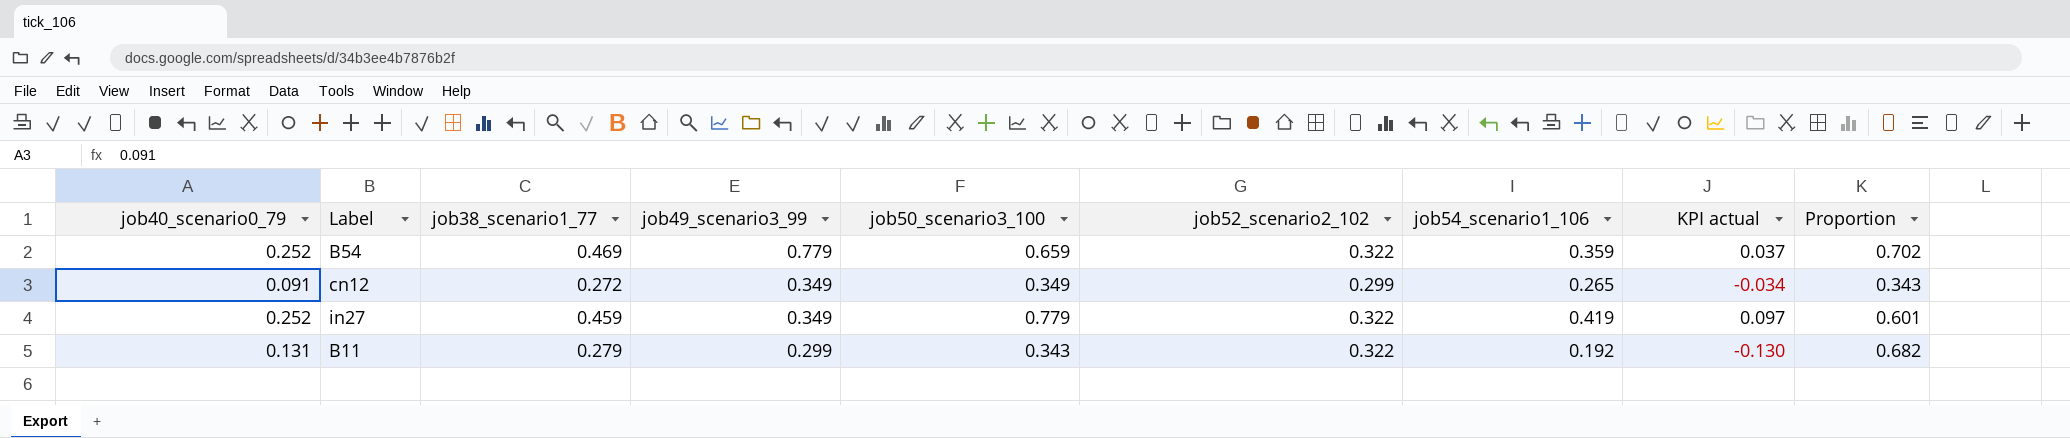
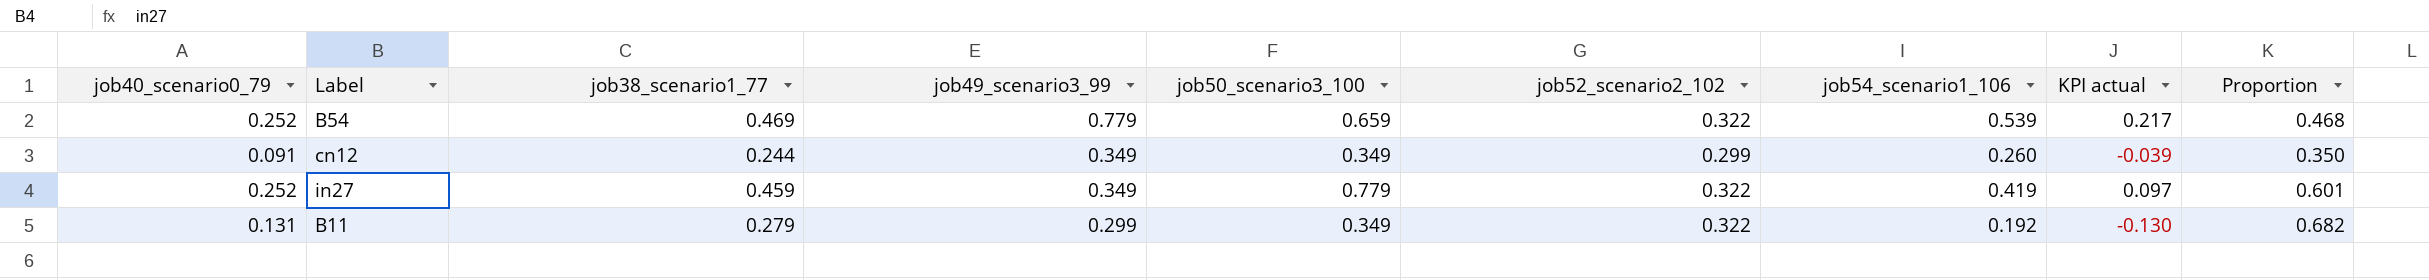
B54 | job54_scenario1_106: 0.359 -> 0.539
B54 | KPI actual: 0.037 -> 0.217
B54 | Proportion: 0.702 -> 0.468
cn12 | job38_scenario1_77: 0.272 -> 0.244
cn12 | job54_scenario1_106: 0.265 -> 0.260
cn12 | KPI actual: -0.034 -> -0.039
cn12 | Proportion: 0.343 -> 0.350
B11 | job50_scenario3_100: 0.343 -> 0.349

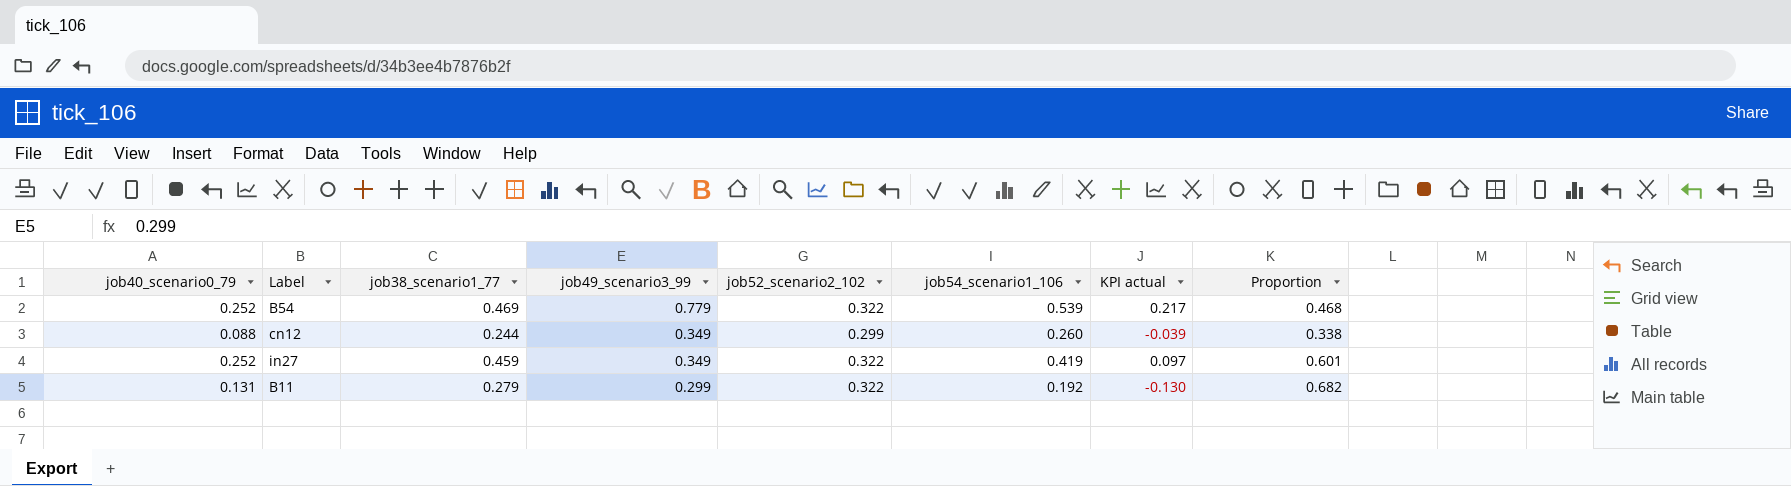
column job50_scenario3_100 | position: 5 -> none
cn12 | job40_scenario0_79: 0.091 -> 0.088
cn12 | Proportion: 0.350 -> 0.338

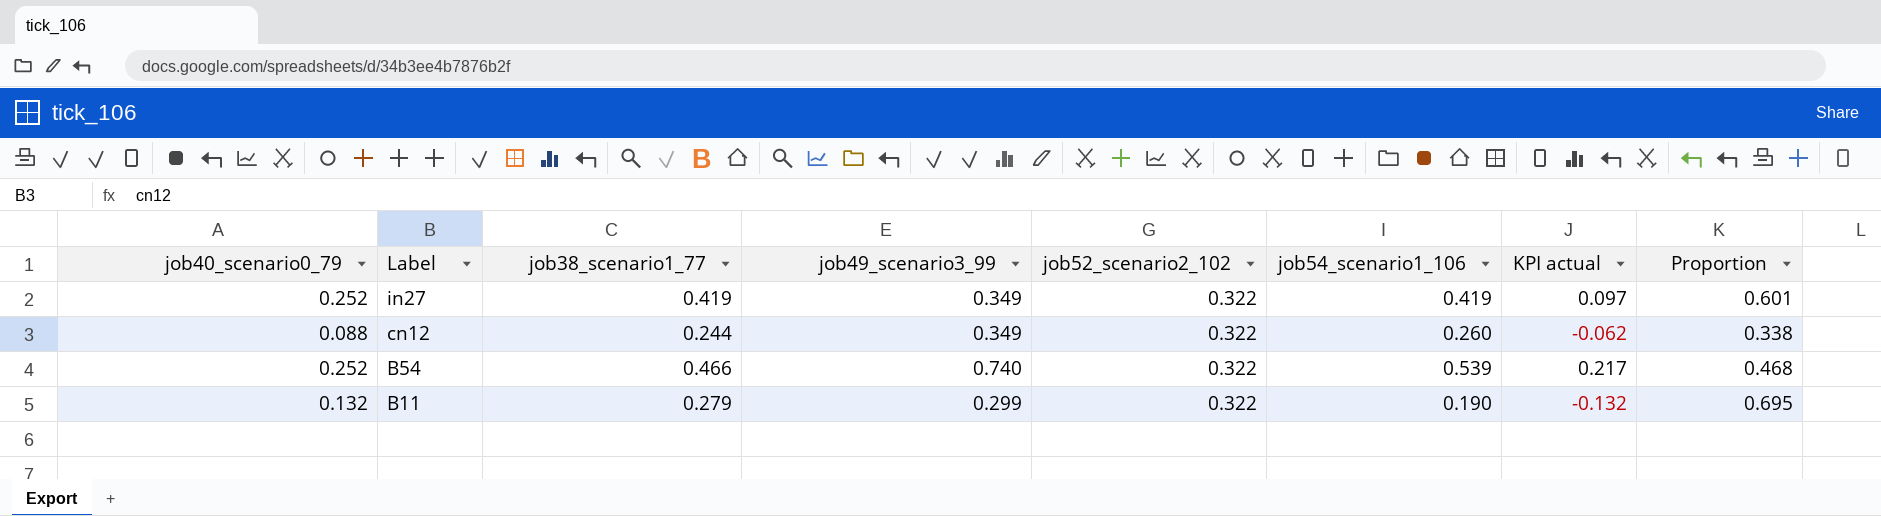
row order: job49_scenario3_99 descending -> Label descending
in27 | job38_scenario1_77: 0.459 -> 0.419
cn12 | job52_scenario2_102: 0.299 -> 0.322
cn12 | KPI actual: -0.039 -> -0.062
B54 | job38_scenario1_77: 0.469 -> 0.466
B54 | job49_scenario3_99: 0.779 -> 0.740
B11 | job40_scenario0_79: 0.131 -> 0.132
B11 | job54_scenario1_106: 0.192 -> 0.190
B11 | KPI actual: -0.130 -> -0.132
B11 | Proportion: 0.682 -> 0.695

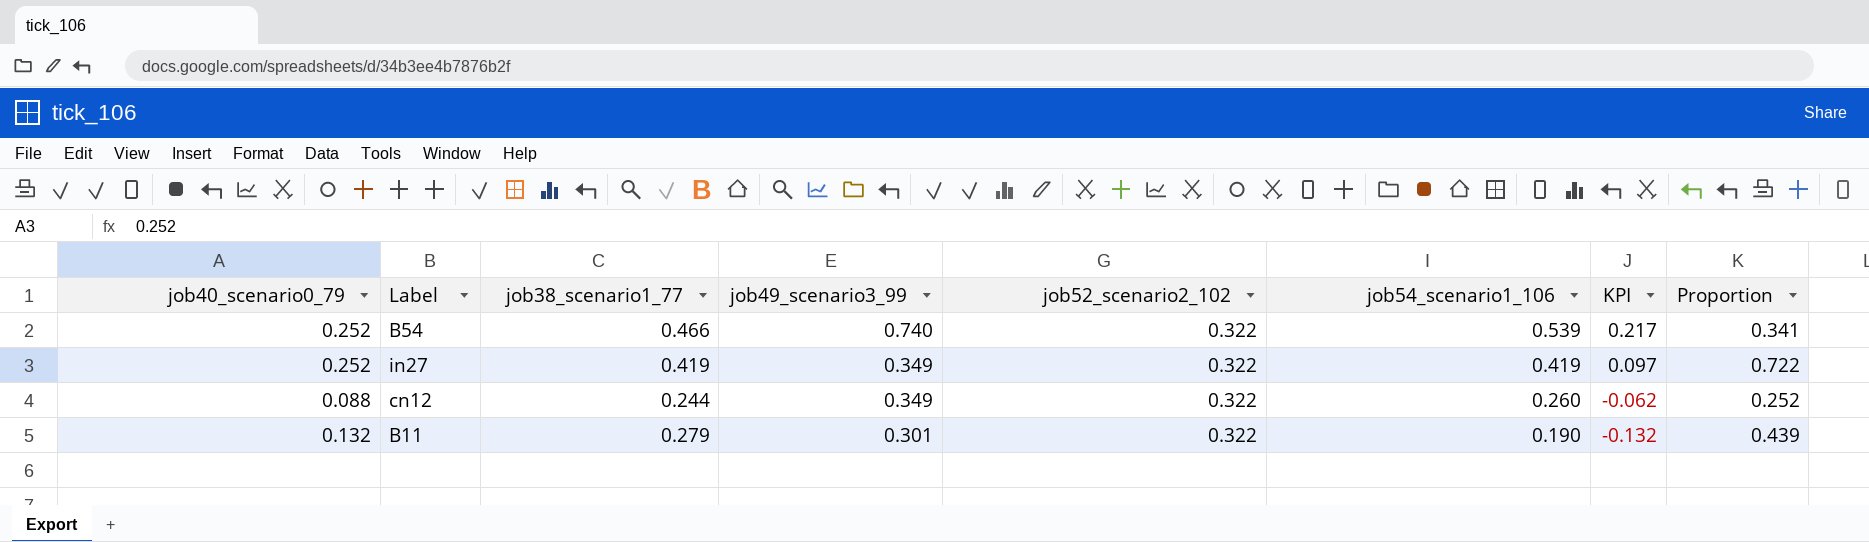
row order: Label descending -> job49_scenario3_99 descending
column name: KPI actual -> KPI
column Proportion | formula: [job40_scenario0_79] / [job54_scenario1_106] -> [job40_scenario0_79] / [job49_scenario3_99]
B11 | job49_scenario3_99: 0.299 -> 0.301

